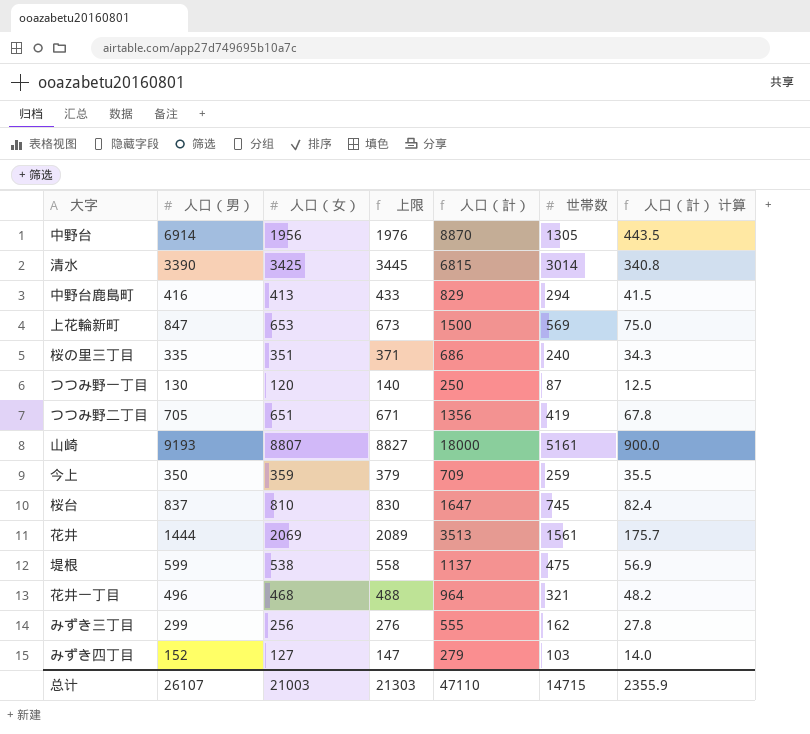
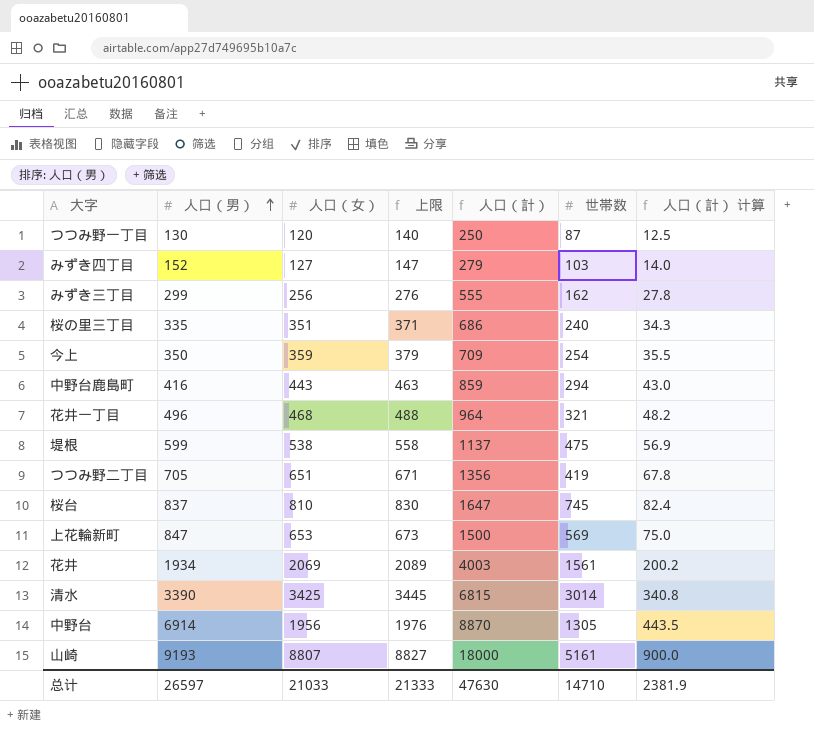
row order: none -> 人口（男） ascending
今上 | 世帯数: 259 -> 254
中野台鹿島町 | 人口（女）: 413 -> 443
中野台鹿島町 | 上限: 433 -> 463
中野台鹿島町 | 人口（計）: 829 -> 859
中野台鹿島町 | 人口（計） 计算: 41.5 -> 43.0
花井 | 人口（男）: 1444 -> 1934
花井 | 人口（計）: 3513 -> 4003
花井 | 人口（計） 计算: 175.7 -> 200.2
总计 | 人口（男）: 26107 -> 26597
总计 | 人口（女）: 21003 -> 21033
总计 | 上限: 21303 -> 21333
总计 | 人口（計）: 47110 -> 47630
总计 | 世帯数: 14715 -> 14710
总计 | 人口（計） 计算: 2355.9 -> 2381.9

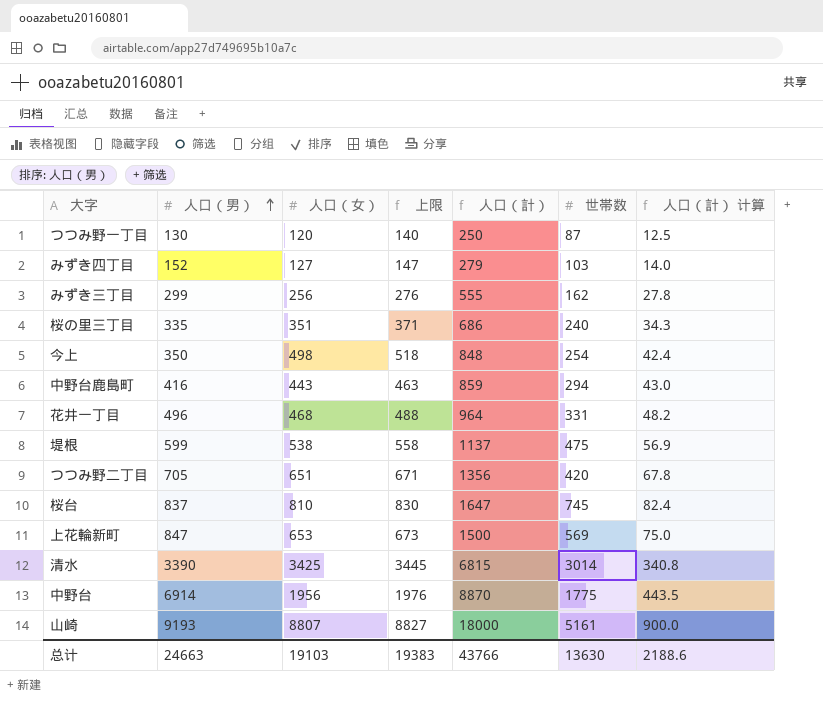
row 花井: 1934 | 2069 | 2089 | 4003 | 1561 | 200.2 -> none
今上 | 人口（女）: 359 -> 498
今上 | 上限: 379 -> 518
今上 | 人口（計）: 709 -> 848
今上 | 人口（計） 计算: 35.5 -> 42.4
花井一丁目 | 世帯数: 321 -> 331
つつみ野二丁目 | 世帯数: 419 -> 420
中野台 | 世帯数: 1305 -> 1775
总计 | 人口（男）: 26597 -> 24663
总计 | 人口（女）: 21033 -> 19103
总计 | 上限: 21333 -> 19383
总计 | 人口（計）: 47630 -> 43766
总计 | 世帯数: 14710 -> 13630
总计 | 人口（計） 计算: 2381.9 -> 2188.6

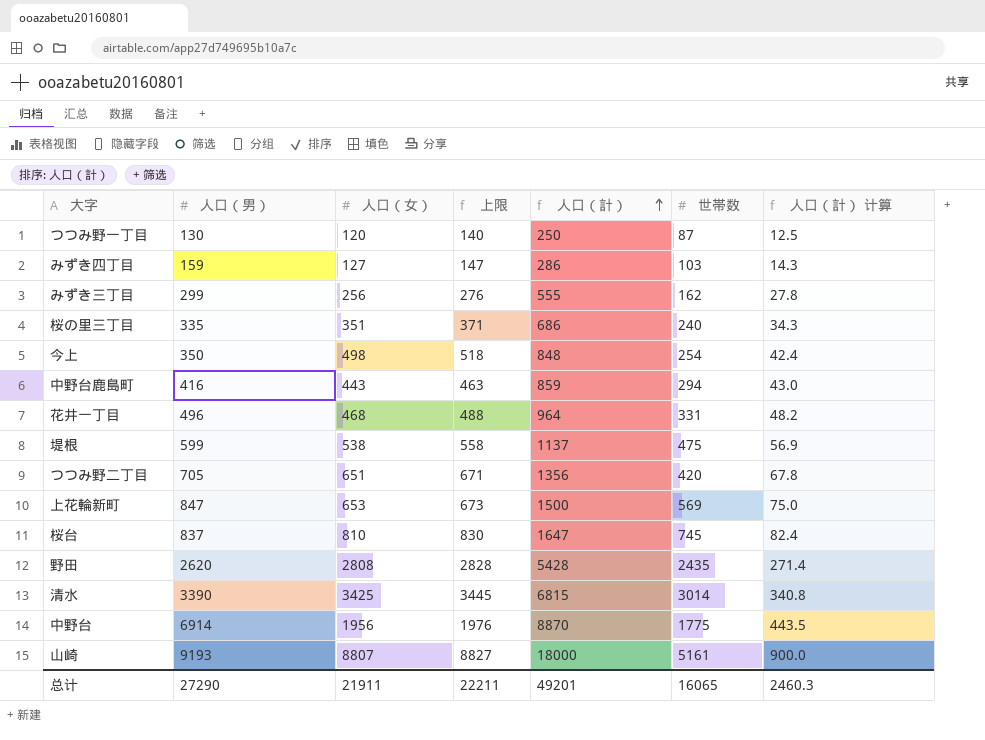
row order: 人口（男） ascending -> 人口（計） ascending
みずき四丁目 | 人口（男）: 152 -> 159
みずき四丁目 | 人口（計）: 279 -> 286
みずき四丁目 | 人口（計） 计算: 14.0 -> 14.3
row 野田: none -> 2620 | 2808 | 2828 | 5428 | 2435 | 271.4
总计 | 人口（男）: 24663 -> 27290
总计 | 人口（女）: 19103 -> 21911
总计 | 上限: 19383 -> 22211
总计 | 人口（計）: 43766 -> 49201
总计 | 世帯数: 13630 -> 16065
总计 | 人口（計） 计算: 2188.6 -> 2460.3

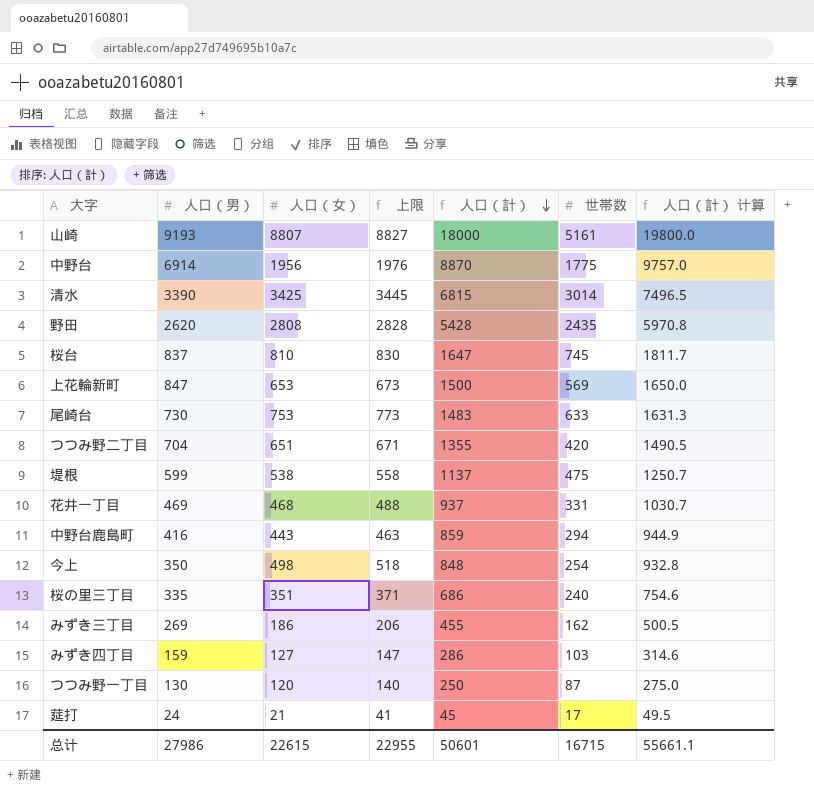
row order: 人口（計） ascending -> 人口（計） descending
column 人口（計） 计算 | formula: [人口（計）] * 0.05 -> [人口（計）] * 1.1
row 尾崎台: none -> 730 | 753 | 773 | 1483 | 633 | 1631.3
つつみ野二丁目 | 人口（男）: 705 -> 704
つつみ野二丁目 | 人口（計）: 1356 -> 1355
花井一丁目 | 人口（男）: 496 -> 469
花井一丁目 | 人口（計）: 964 -> 937
みずき三丁目 | 人口（男）: 299 -> 269
みずき三丁目 | 人口（女）: 256 -> 186
みずき三丁目 | 上限: 276 -> 206
みずき三丁目 | 人口（計）: 555 -> 455
row 莚打: none -> 24 | 21 | 41 | 45 | 17 | 49.5
总计 | 人口（男）: 27290 -> 27986
总计 | 人口（女）: 21911 -> 22615
总计 | 上限: 22211 -> 22955
总计 | 人口（計）: 49201 -> 50601
总计 | 世帯数: 16065 -> 16715
总计 | 人口（計） 计算: 2460.3 -> 55661.1

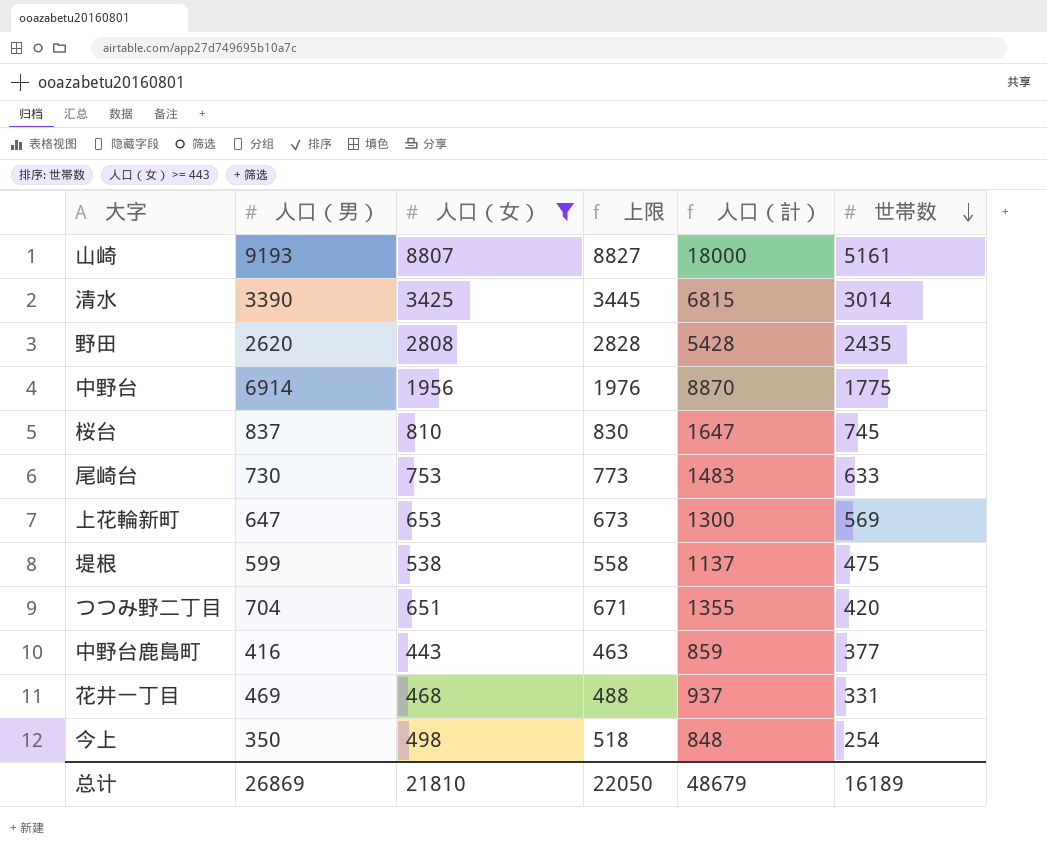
filter: none -> 人口（女） >= 443
row order: 人口（計） descending -> 世帯数 descending
column 人口（計） 计算 | formula: [人口（計）] * 1.1 -> none
上花輪新町 | 人口（男）: 847 -> 647
上花輪新町 | 人口（計）: 1500 -> 1300
中野台鹿島町 | 世帯数: 294 -> 377
总计 | 人口（男）: 27986 -> 26869
总计 | 人口（女）: 22615 -> 21810
总计 | 上限: 22955 -> 22050
总计 | 人口（計）: 50601 -> 48679
总计 | 世帯数: 16715 -> 16189

